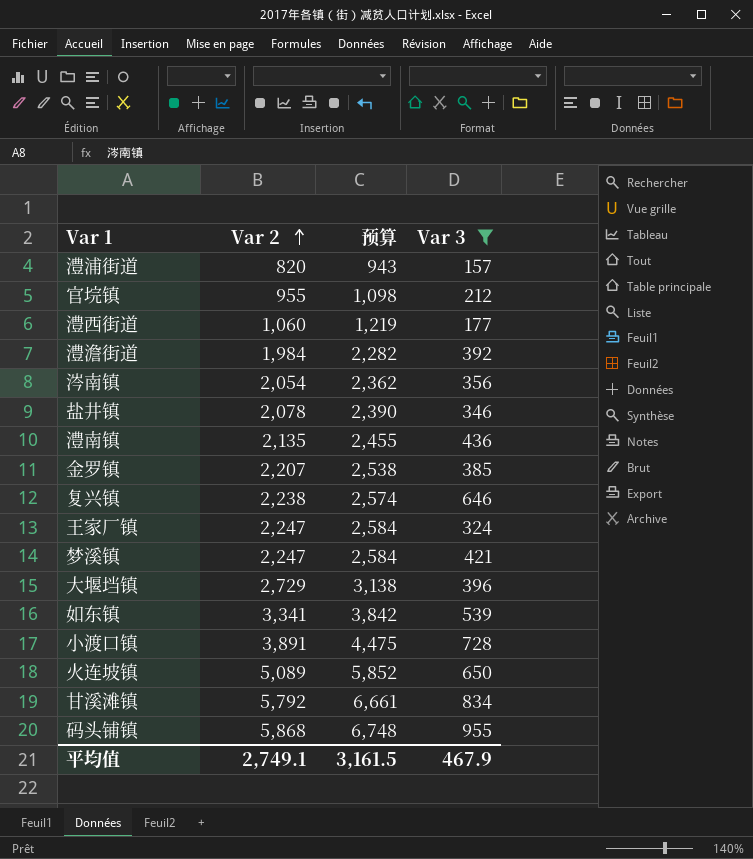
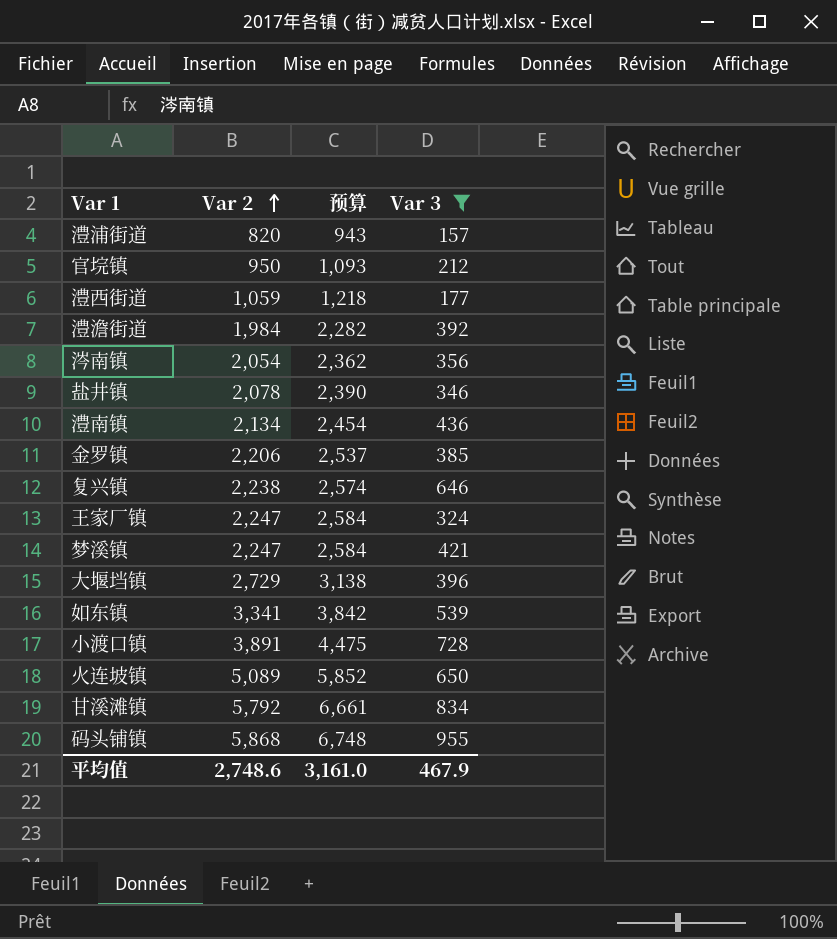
官垸镇 | Var 2: 955 -> 950
官垸镇 | 预算: 1,098 -> 1,093
澧西街道 | Var 2: 1,060 -> 1,059
澧西街道 | 预算: 1,219 -> 1,218
澧南镇 | Var 2: 2,135 -> 2,134
澧南镇 | 预算: 2,455 -> 2,454
金罗镇 | Var 2: 2,207 -> 2,206
金罗镇 | 预算: 2,538 -> 2,537
平均值 | Var 2: 2,749.1 -> 2,748.6
平均值 | 预算: 3,161.5 -> 3,161.0

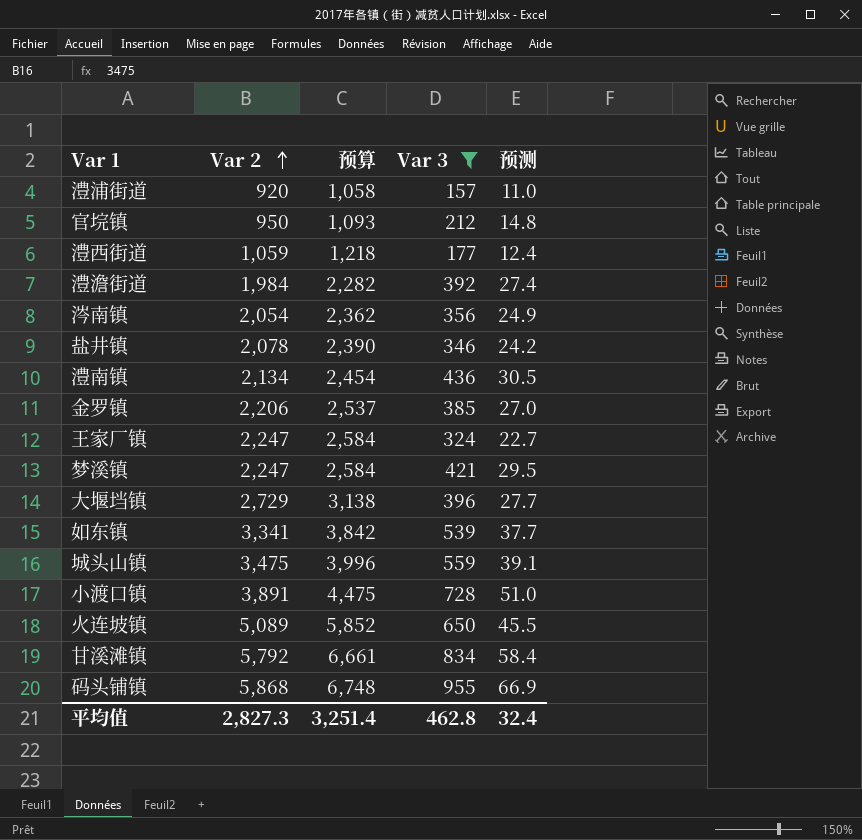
column 预测 | formula: none -> [Var 3] * 0.07
row 复兴镇: 2,238 | 2,574 | 646 -> none
澧浦街道 | Var 2: 820 -> 920
澧浦街道 | 预算: 943 -> 1,058
row 城头山镇: none -> 3,475 | 3,996 | 559 | 39.1
平均值 | Var 2: 2,748.6 -> 2,827.3
平均值 | 预算: 3,161.0 -> 3,251.4
平均值 | Var 3: 467.9 -> 462.8

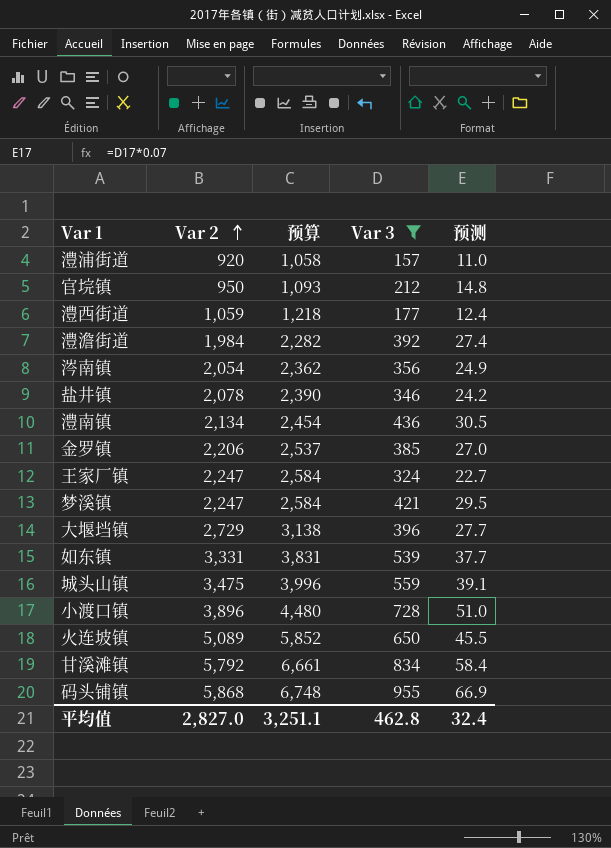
如东镇 | Var 2: 3,341 -> 3,331
如东镇 | 预算: 3,842 -> 3,831
小渡口镇 | Var 2: 3,891 -> 3,896
小渡口镇 | 预算: 4,475 -> 4,480
平均值 | Var 2: 2,827.3 -> 2,827.0
平均值 | 预算: 3,251.4 -> 3,251.1

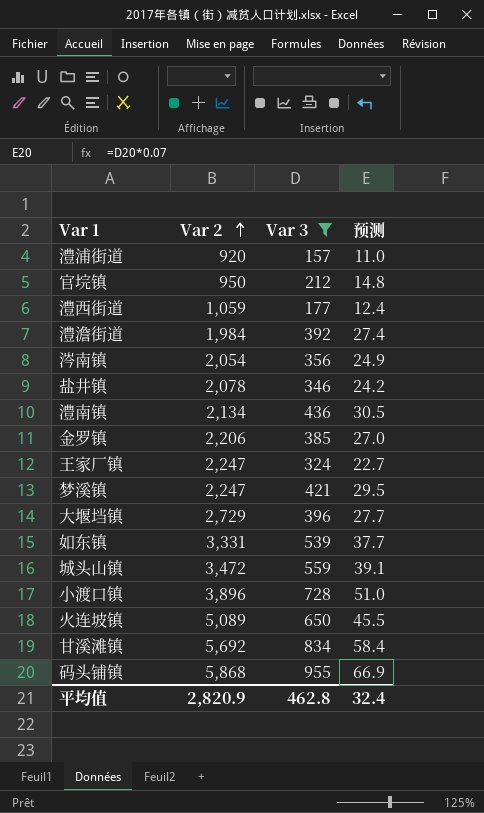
column 预算 | formula: [Var 2] * 1.15 -> none
城头山镇 | Var 2: 3,475 -> 3,472
甘溪滩镇 | Var 2: 5,792 -> 5,692
平均值 | Var 2: 2,827.0 -> 2,820.9

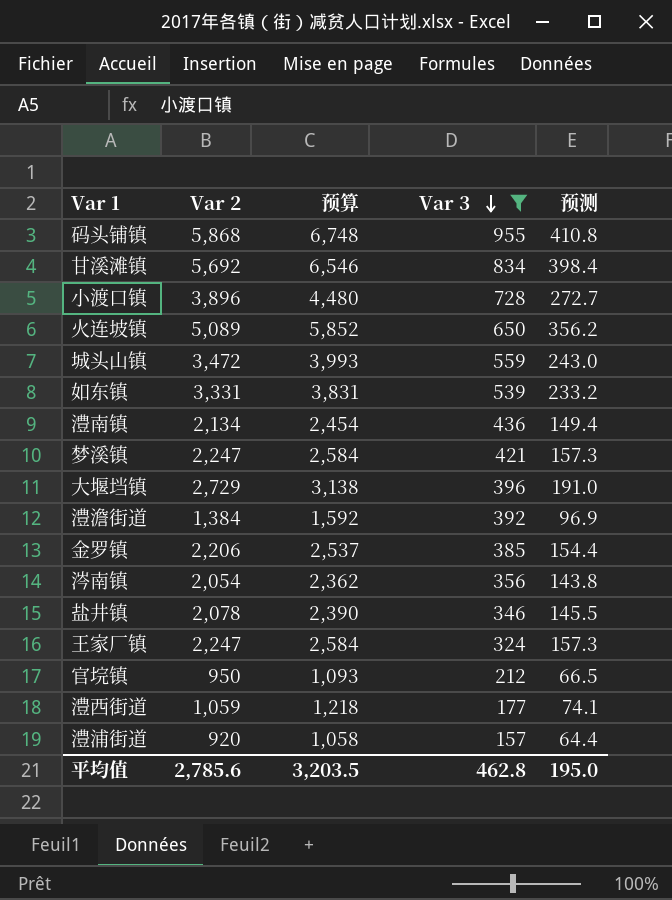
row order: Var 2 ascending -> Var 3 descending
column 预算 | formula: none -> [Var 2] * 1.15
column 预测 | formula: [Var 3] * 0.07 -> [Var 2] * 0.07
澧澹街道 | Var 2: 1,984 -> 1,384
平均值 | Var 2: 2,820.9 -> 2,785.6
平均值 | 预测: 32.4 -> 195.0

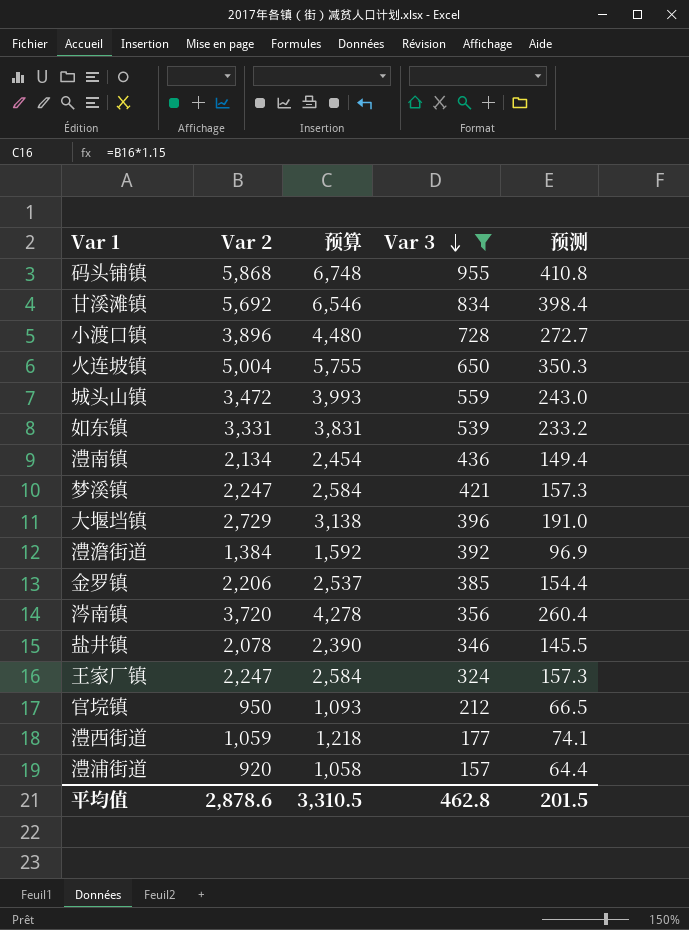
火连坡镇 | Var 2: 5,089 -> 5,004
火连坡镇 | 预算: 5,852 -> 5,755
火连坡镇 | 预测: 356.2 -> 350.3
涔南镇 | Var 2: 2,054 -> 3,720
涔南镇 | 预算: 2,362 -> 4,278
涔南镇 | 预测: 143.8 -> 260.4
平均值 | Var 2: 2,785.6 -> 2,878.6
平均值 | 预算: 3,203.5 -> 3,310.5
平均值 | 预测: 195.0 -> 201.5

